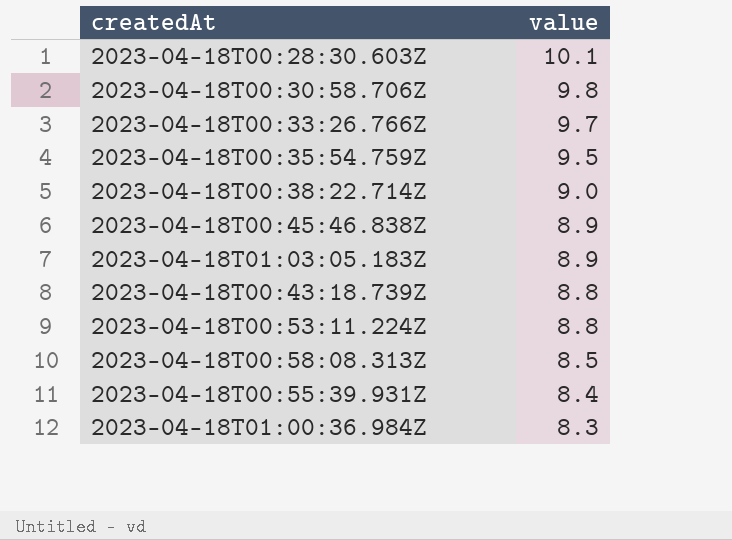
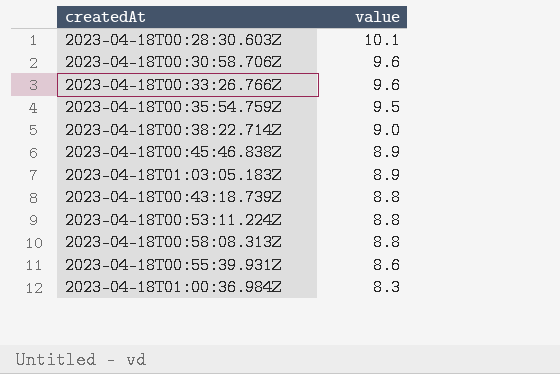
2023-04-18T00:30:58.706Z | value: 9.8 -> 9.6
2023-04-18T00:33:26.766Z | value: 9.7 -> 9.6
2023-04-18T00:58:08.313Z | value: 8.5 -> 8.8
2023-04-18T00:55:39.931Z | value: 8.4 -> 8.6

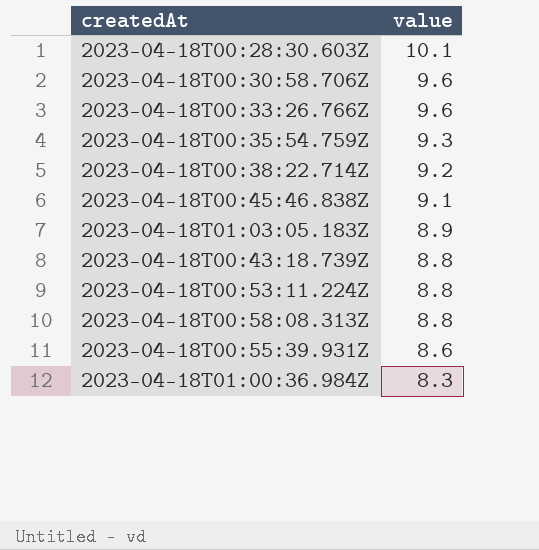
2023-04-18T00:35:54.759Z | value: 9.5 -> 9.3
2023-04-18T00:38:22.714Z | value: 9.0 -> 9.2
2023-04-18T00:45:46.838Z | value: 8.9 -> 9.1

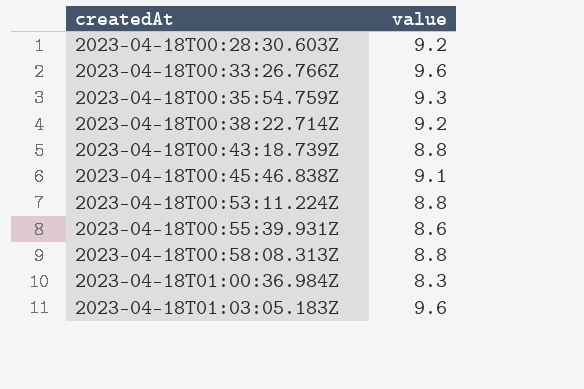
row order: value descending -> createdAt ascending
row 2023-04-18T00:30:58.706Z: 9.6 -> none
2023-04-18T00:28:30.603Z | value: 10.1 -> 9.2
2023-04-18T01:03:05.183Z | value: 8.9 -> 9.6

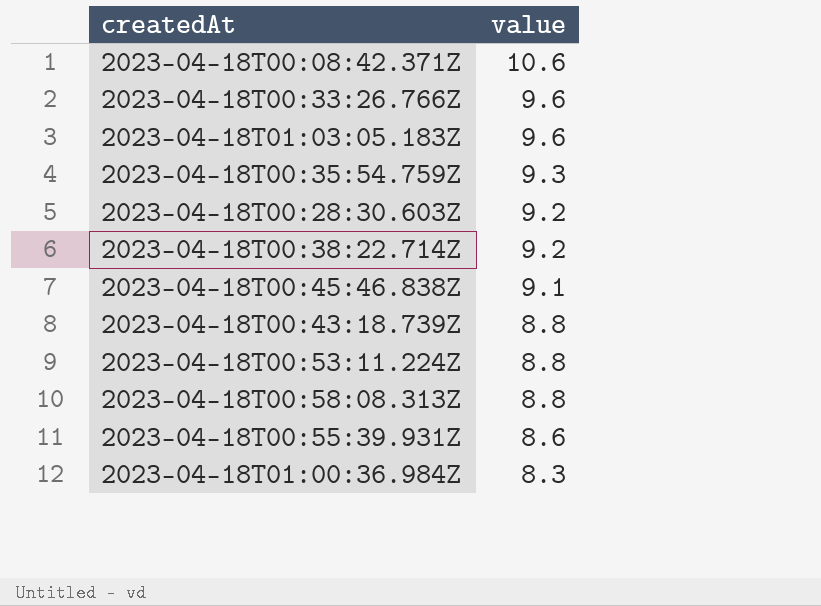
row order: createdAt ascending -> value descending
row 2023-04-18T00:08:42.371Z: none -> 10.6

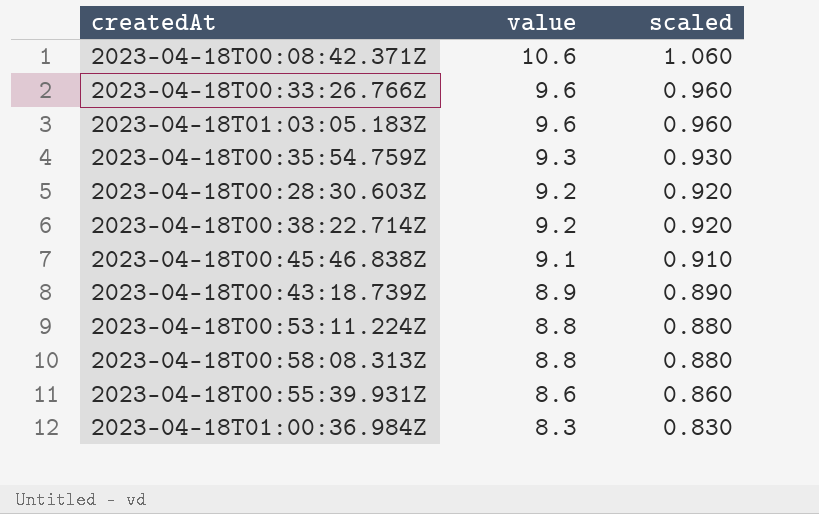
column scaled | formula: none -> [value] * 0.1
2023-04-18T00:43:18.739Z | value: 8.8 -> 8.9

